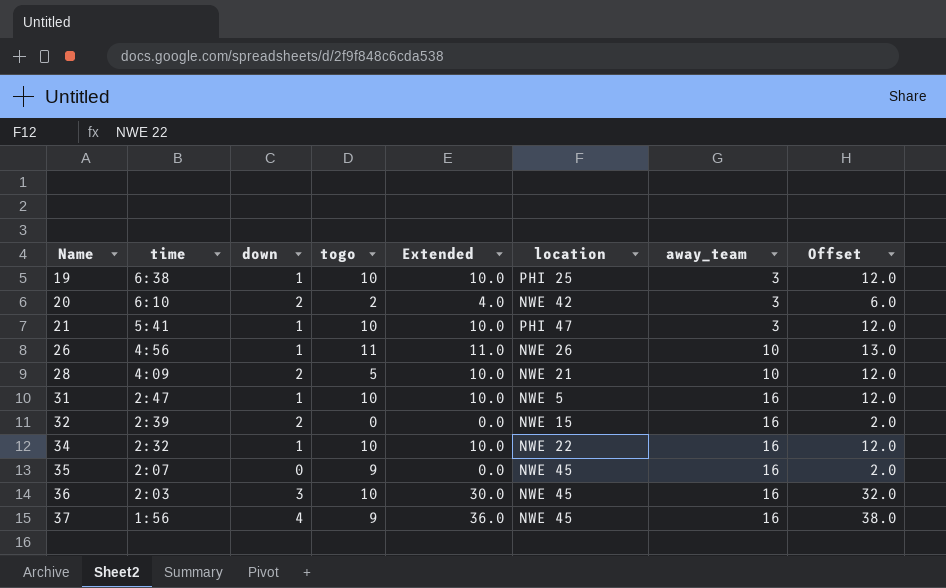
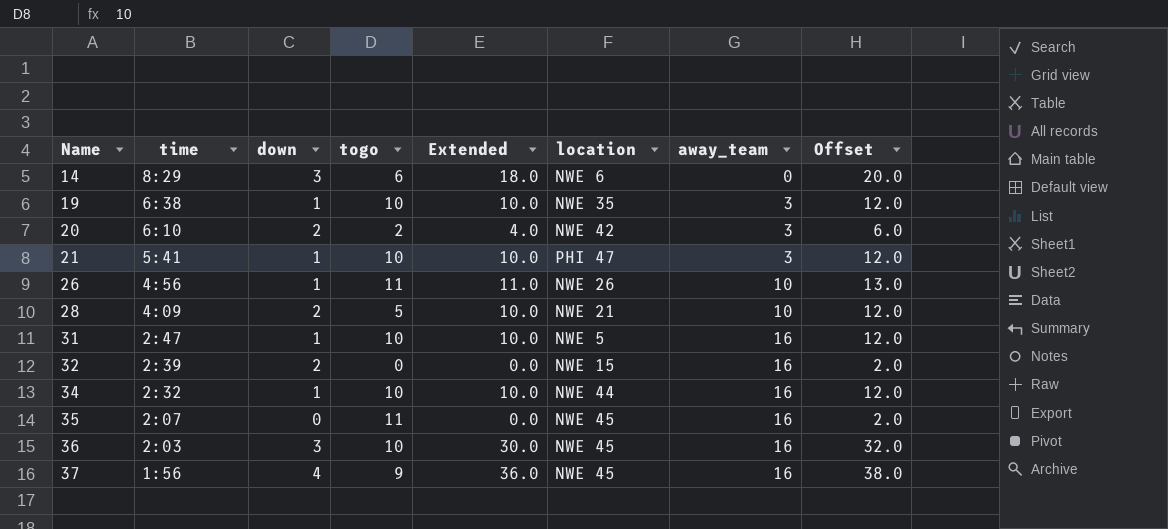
row 14: none -> 8:29 | 3 | 6 | 18.0 | NWE 6 | 0 | 20.0
19 | location: PHI 25 -> NWE 35
34 | location: NWE 22 -> NWE 44
35 | togo: 9 -> 11

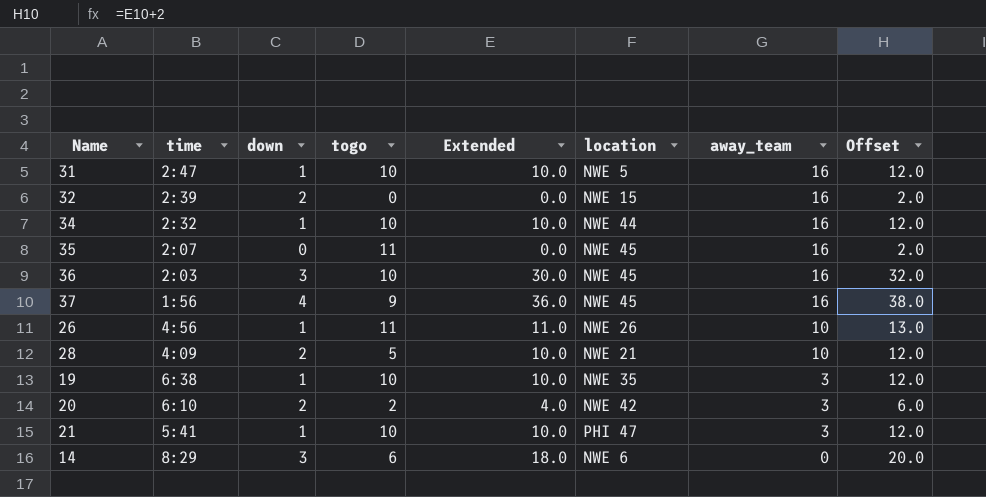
row order: Name ascending -> away_team descending

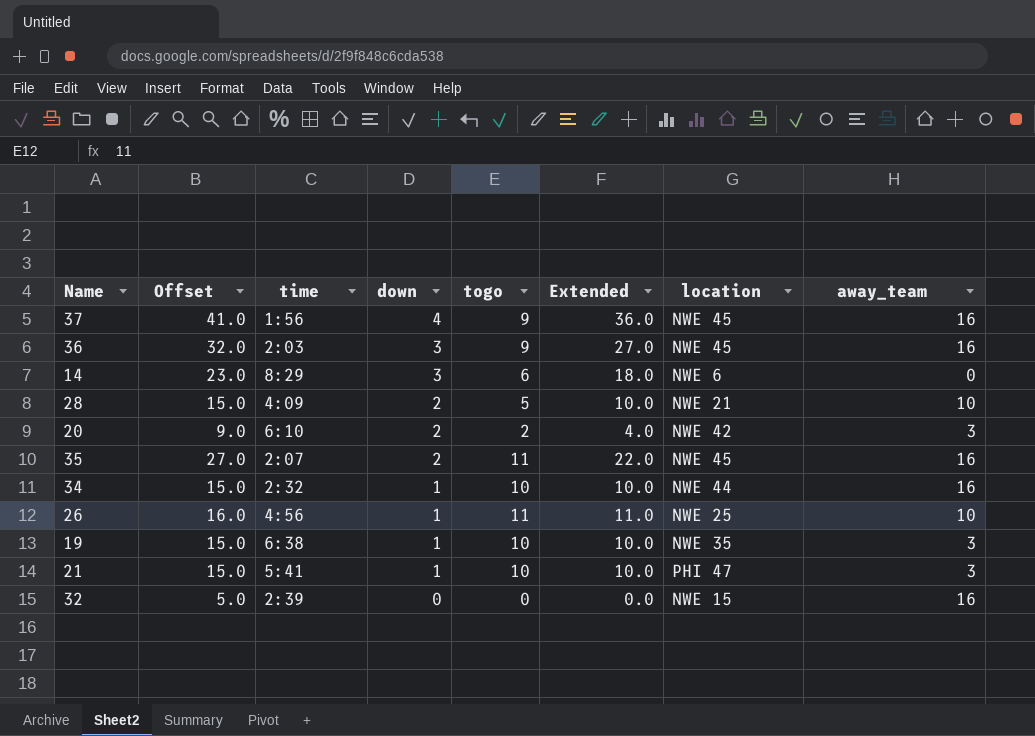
row order: away_team descending -> down descending
column Offset | formula: [Extended] + 2 -> [Extended] + 5
column Offset | position: 8 -> 2
row 31: 2:47 | 1 | 10 | 10.0 | NWE 5 | 16 | 12.0 -> none
36 | togo: 10 -> 9
36 | Extended: 30.0 -> 27.0
35 | down: 0 -> 2
35 | Extended: 0.0 -> 22.0
26 | location: NWE 26 -> NWE 25
32 | down: 2 -> 0

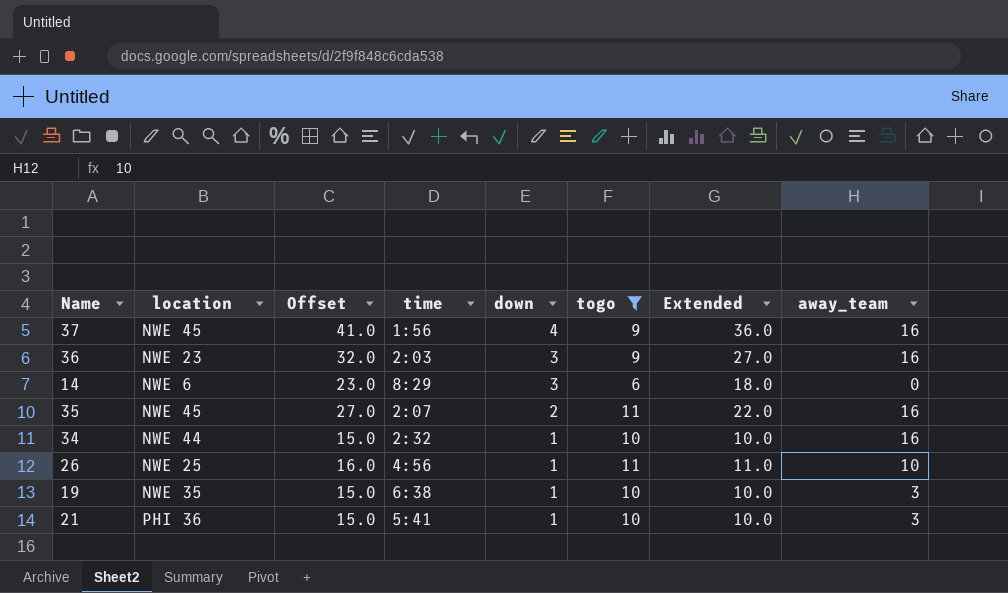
filter: none -> togo >= 6
column location | position: 7 -> 2
36 | location: NWE 45 -> NWE 23
21 | location: PHI 47 -> PHI 36

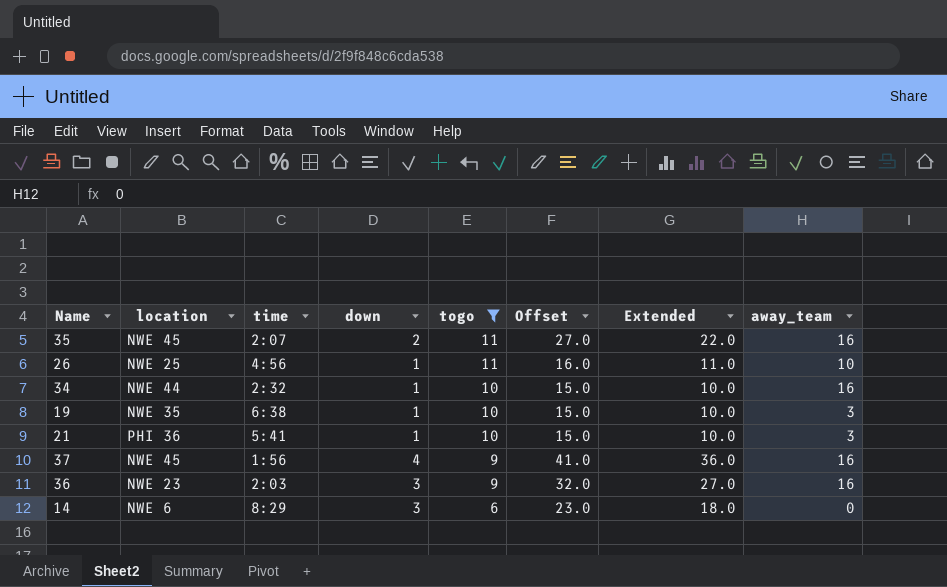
row order: down descending -> togo descending
column Offset | position: 3 -> 6

